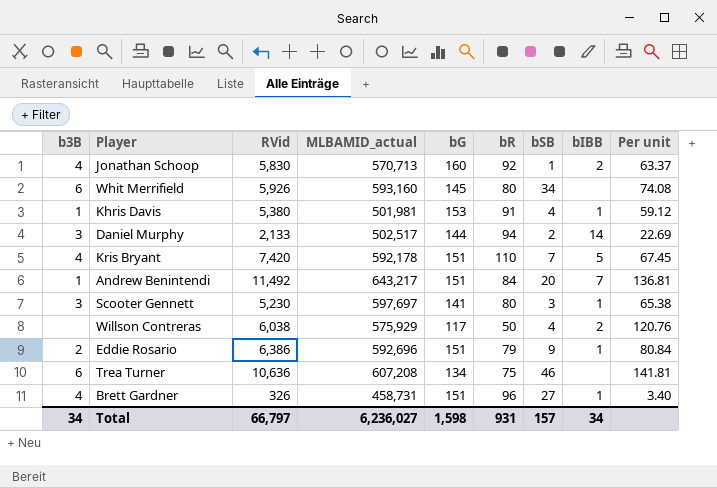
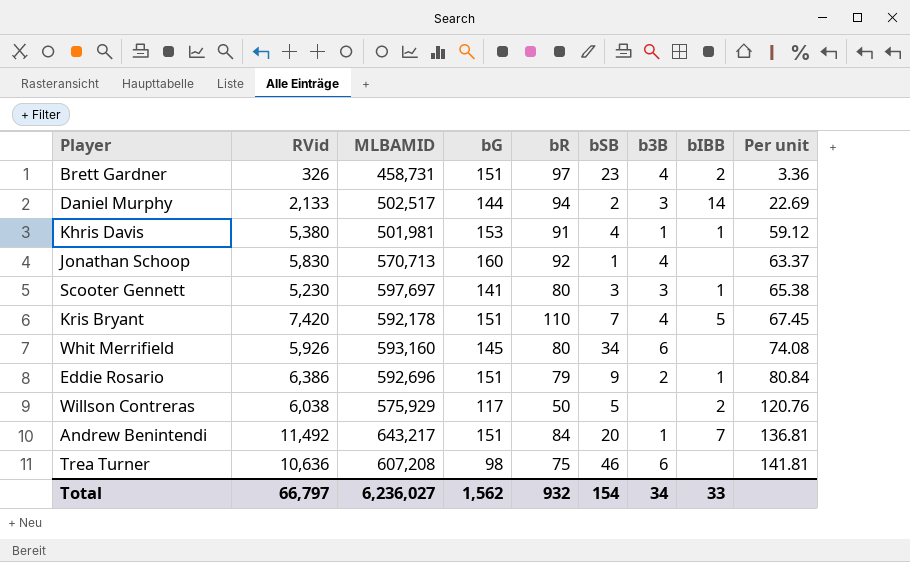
row order: none -> Per unit ascending
column name: MLBAMID_actual -> MLBAMID
column b3B | position: 1 -> 7
Brett Gardner | bR: 96 -> 97
Brett Gardner | bSB: 27 -> 23
Brett Gardner | bIBB: 1 -> 2
Brett Gardner | Per unit: 3.40 -> 3.36
Jonathan Schoop | bIBB: 2 -> none
Willson Contreras | bSB: 4 -> 5
Trea Turner | bG: 134 -> 98
Total | bG: 1,598 -> 1,562
Total | bR: 931 -> 932
Total | bSB: 157 -> 154
Total | bIBB: 34 -> 33

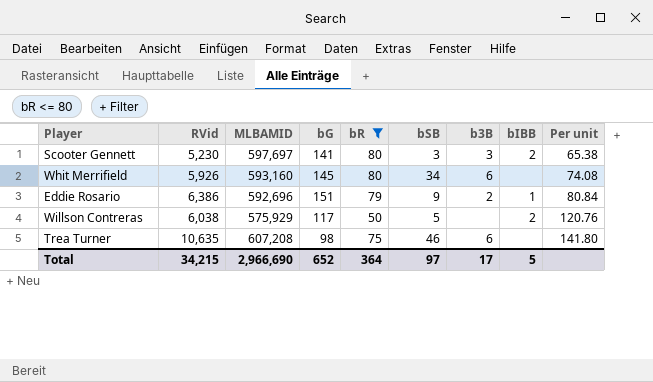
filter: none -> bR <= 80
Scooter Gennett | bIBB: 1 -> 2
Trea Turner | RVid: 10,636 -> 10,635
Trea Turner | Per unit: 141.81 -> 141.80
Total | RVid: 66,797 -> 34,215
Total | MLBAMID: 6,236,027 -> 2,966,690
Total | bG: 1,562 -> 652
Total | bR: 932 -> 364
Total | bSB: 154 -> 97
Total | b3B: 34 -> 17
Total | bIBB: 33 -> 5

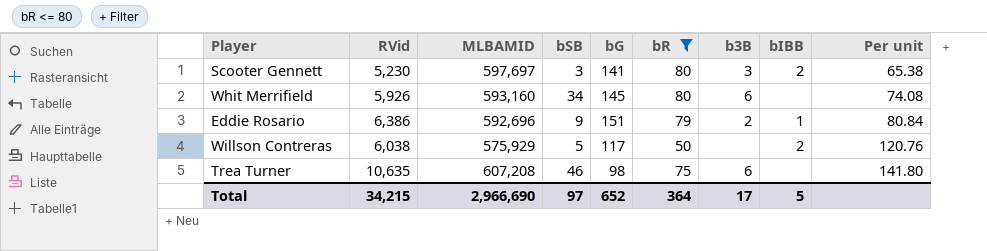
column bSB | position: 6 -> 4

